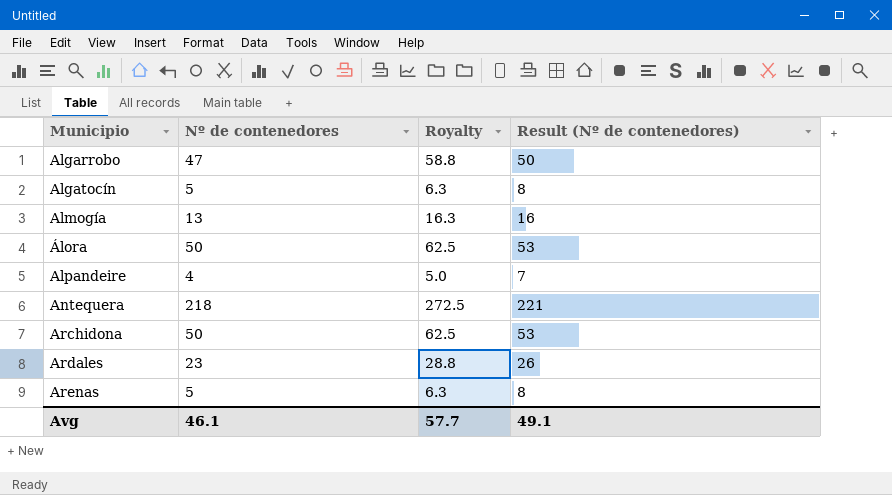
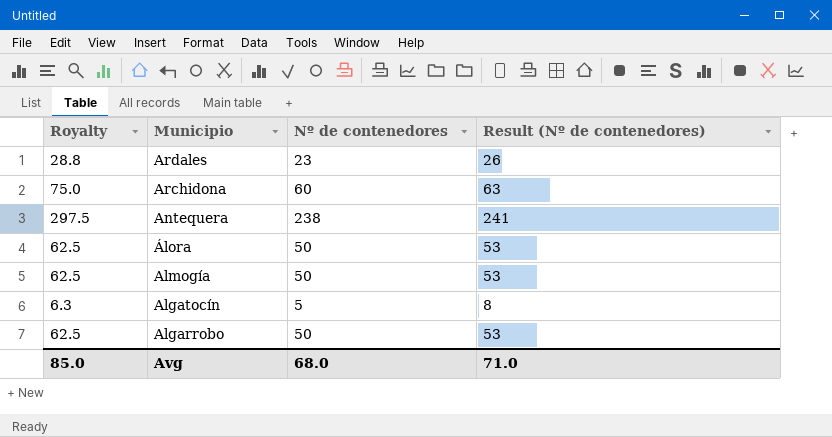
row order: Municipio ascending -> Municipio descending
column Royalty | position: 3 -> 1
row Alpandeire: 4 | 5.0 | 7 -> none
row Arenas: 5 | 6.3 | 8 -> none
Archidona | Royalty: 62.5 -> 75.0
Archidona | Nº de contenedores: 50 -> 60
Archidona | Result (Nº de contenedores): 53 -> 63
Antequera | Royalty: 272.5 -> 297.5
Antequera | Nº de contenedores: 218 -> 238
Antequera | Result (Nº de contenedores): 221 -> 241
Almogía | Royalty: 16.3 -> 62.5
Almogía | Nº de contenedores: 13 -> 50
Almogía | Result (Nº de contenedores): 16 -> 53
Algarrobo | Royalty: 58.8 -> 62.5
Algarrobo | Nº de contenedores: 47 -> 50
Algarrobo | Result (Nº de contenedores): 50 -> 53
Avg | Royalty: 57.7 -> 85.0
Avg | Nº de contenedores: 46.1 -> 68.0
Avg | Result (Nº de contenedores): 49.1 -> 71.0

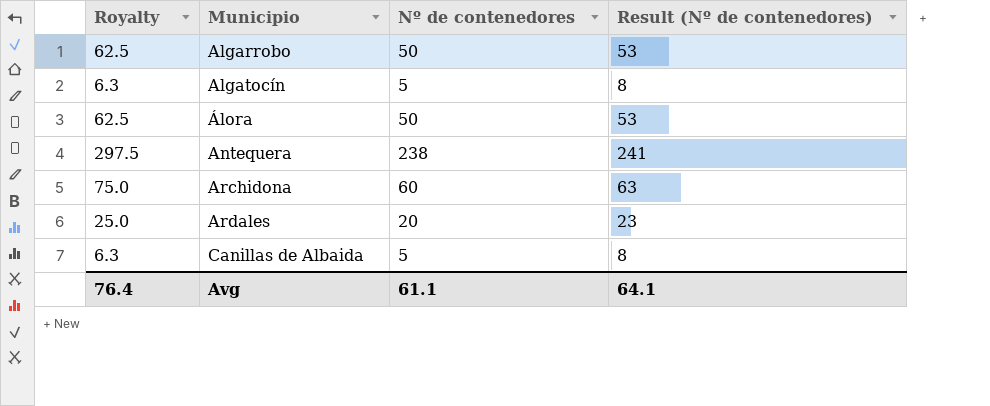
row order: Municipio descending -> Municipio ascending
row Almogía: 62.5 | 50 | 53 -> none
Ardales | Royalty: 28.8 -> 25.0
Ardales | Nº de contenedores: 23 -> 20
Ardales | Result (Nº de contenedores): 26 -> 23
row Canillas de Albaida: none -> 6.3 | 5 | 8
Avg | Royalty: 85.0 -> 76.4
Avg | Nº de contenedores: 68.0 -> 61.1
Avg | Result (Nº de contenedores): 71.0 -> 64.1

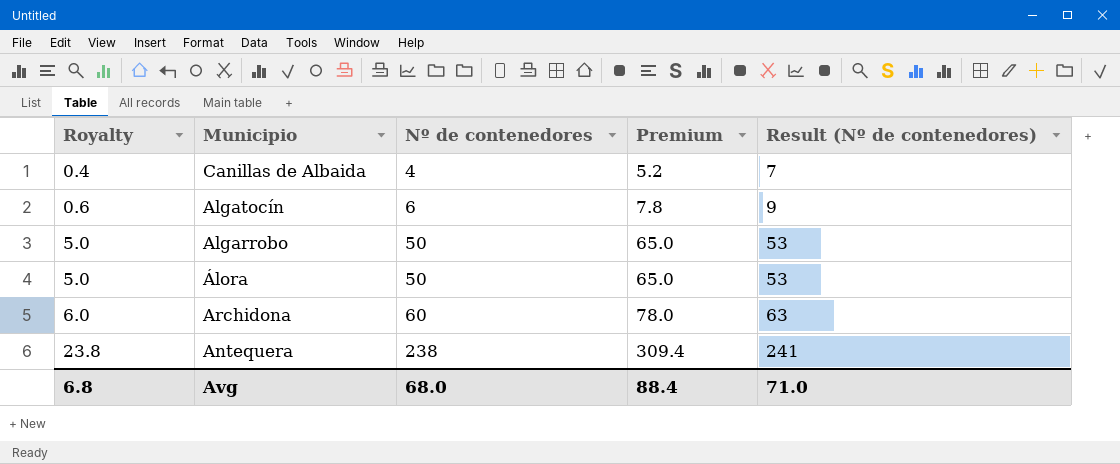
row order: Municipio ascending -> Royalty ascending
column Royalty | formula: [Nº de contenedores] * 1.25 -> [Nº de contenedores] * 0.1
column Premium | formula: none -> [Nº de contenedores] * 1.3
row Ardales: 25.0 | 20 | 23 -> none
Canillas de Albaida | Nº de contenedores: 5 -> 4
Canillas de Albaida | Result (Nº de contenedores): 8 -> 7
Algatocín | Nº de contenedores: 5 -> 6
Algatocín | Result (Nº de contenedores): 8 -> 9
Avg | Royalty: 76.4 -> 6.8
Avg | Nº de contenedores: 61.1 -> 68.0
Avg | Result (Nº de contenedores): 64.1 -> 71.0

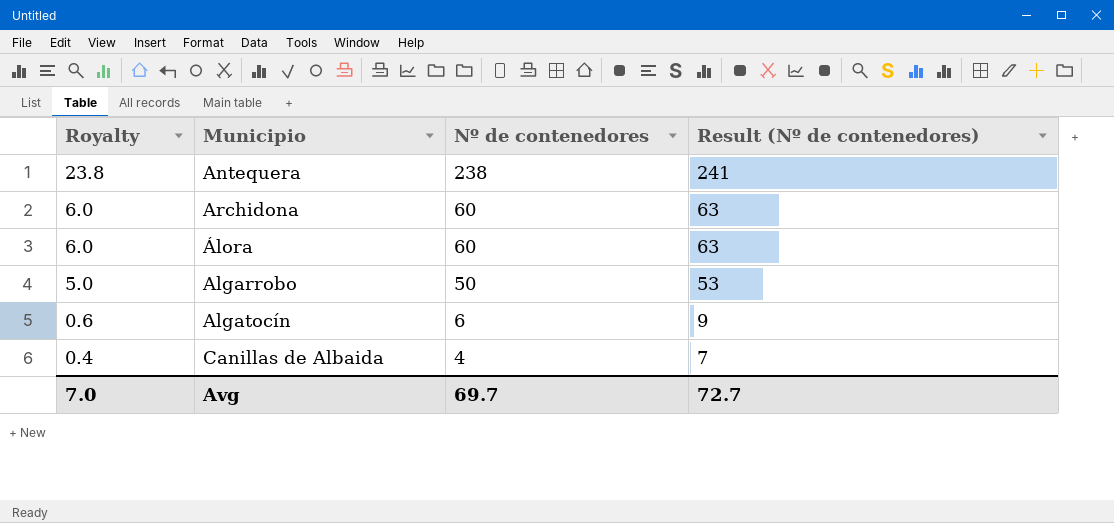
row order: Royalty ascending -> Royalty descending
column Premium | formula: [Nº de contenedores] * 1.3 -> none
Álora | Royalty: 5.0 -> 6.0
Álora | Nº de contenedores: 50 -> 60
Álora | Result (Nº de contenedores): 53 -> 63
Avg | Royalty: 6.8 -> 7.0
Avg | Nº de contenedores: 68.0 -> 69.7
Avg | Result (Nº de contenedores): 71.0 -> 72.7

